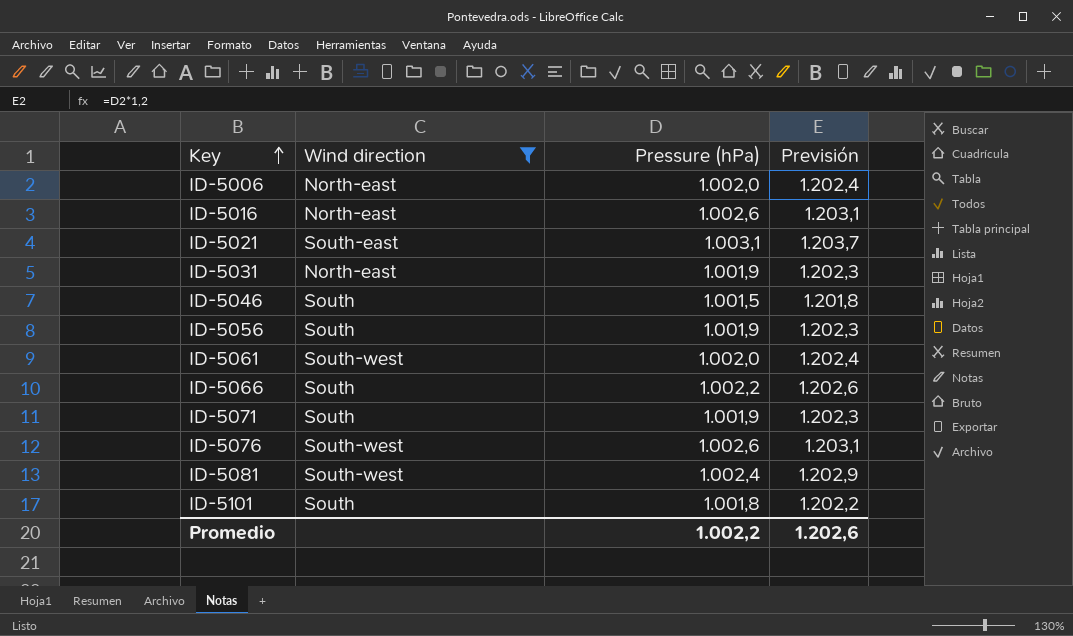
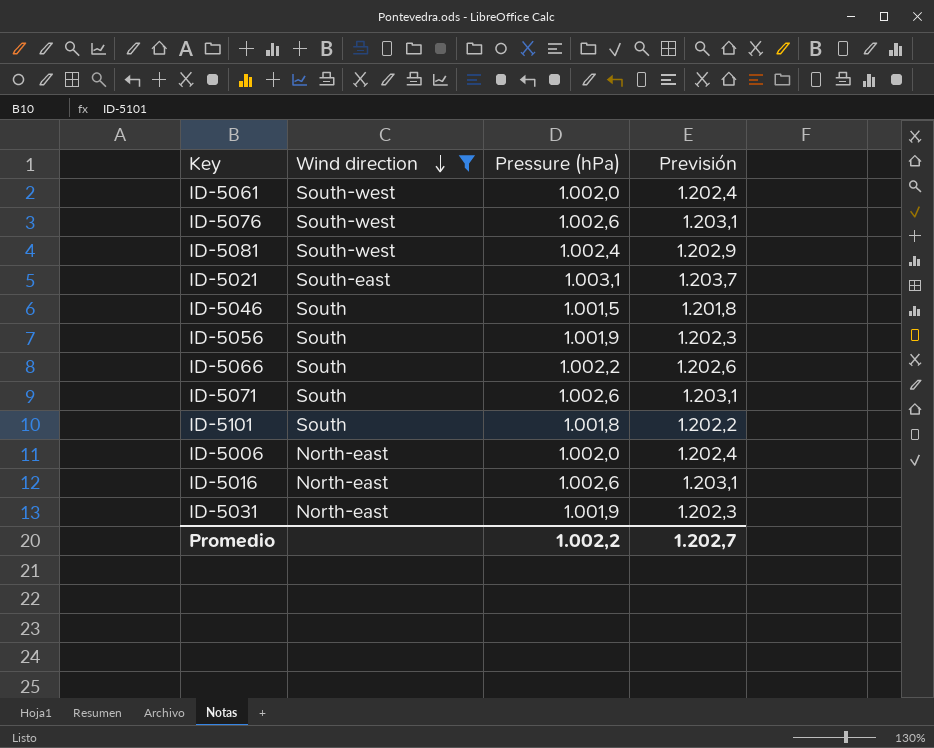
row order: Key ascending -> Wind direction descending
ID-5071 | Pressure (hPa): 1.001,9 -> 1.002,6
ID-5071 | Previsión: 1.202,3 -> 1.203,1
Promedio | Previsión: 1.202,6 -> 1.202,7

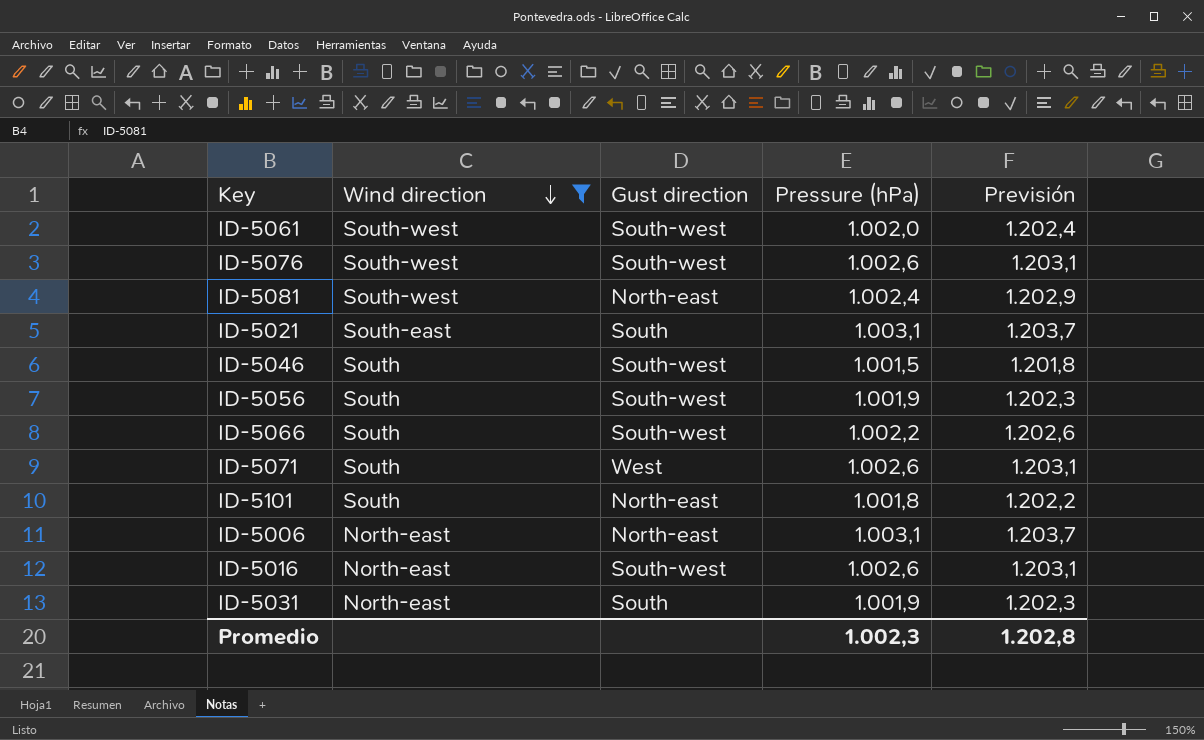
column Gust direction | position: none -> 3
ID-5006 | Pressure (hPa): 1.002,0 -> 1.003,1
ID-5006 | Previsión: 1.202,4 -> 1.203,7
Promedio | Pressure (hPa): 1.002,2 -> 1.002,3
Promedio | Previsión: 1.202,7 -> 1.202,8

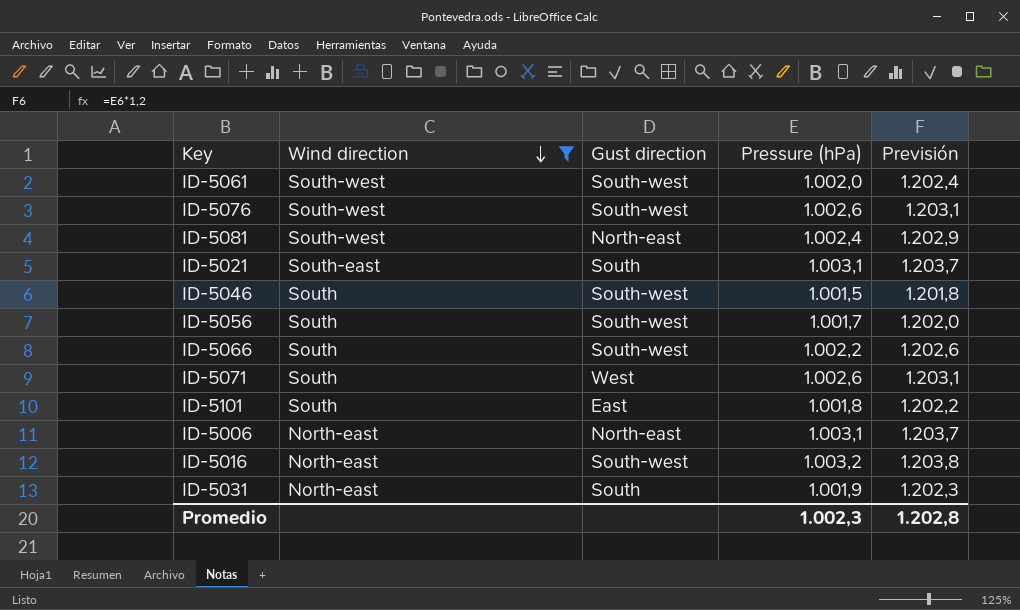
ID-5056 | Pressure (hPa): 1.001,9 -> 1.001,7
ID-5056 | Previsión: 1.202,3 -> 1.202,0
ID-5101 | Gust direction: North-east -> East
ID-5016 | Pressure (hPa): 1.002,6 -> 1.003,2
ID-5016 | Previsión: 1.203,1 -> 1.203,8

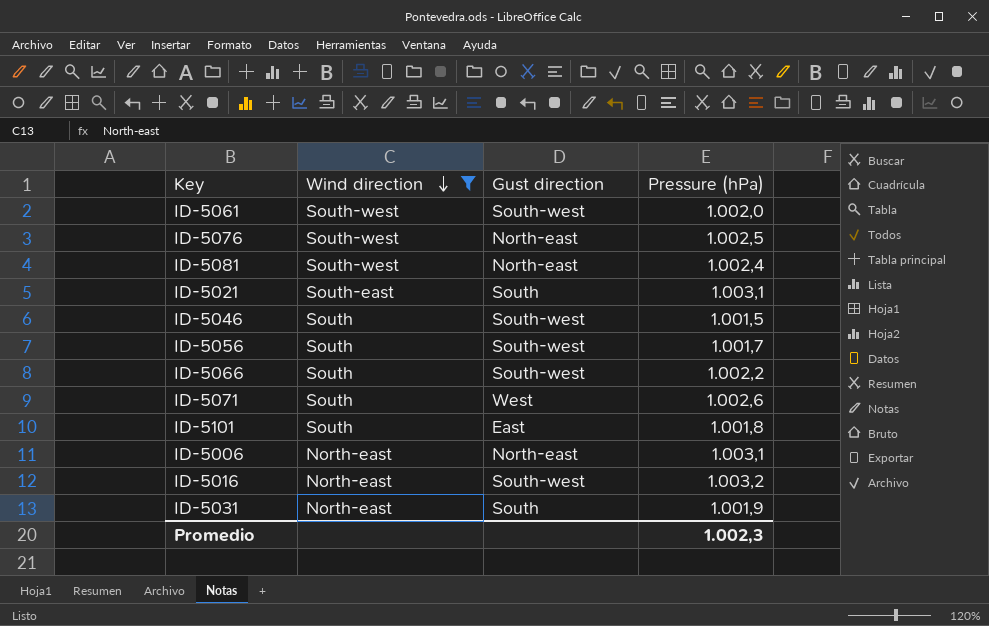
column Previsión | formula: [Pressure (hPa)] * 1,2 -> none
ID-5076 | Gust direction: South-west -> North-east
ID-5076 | Pressure (hPa): 1.002,6 -> 1.002,5

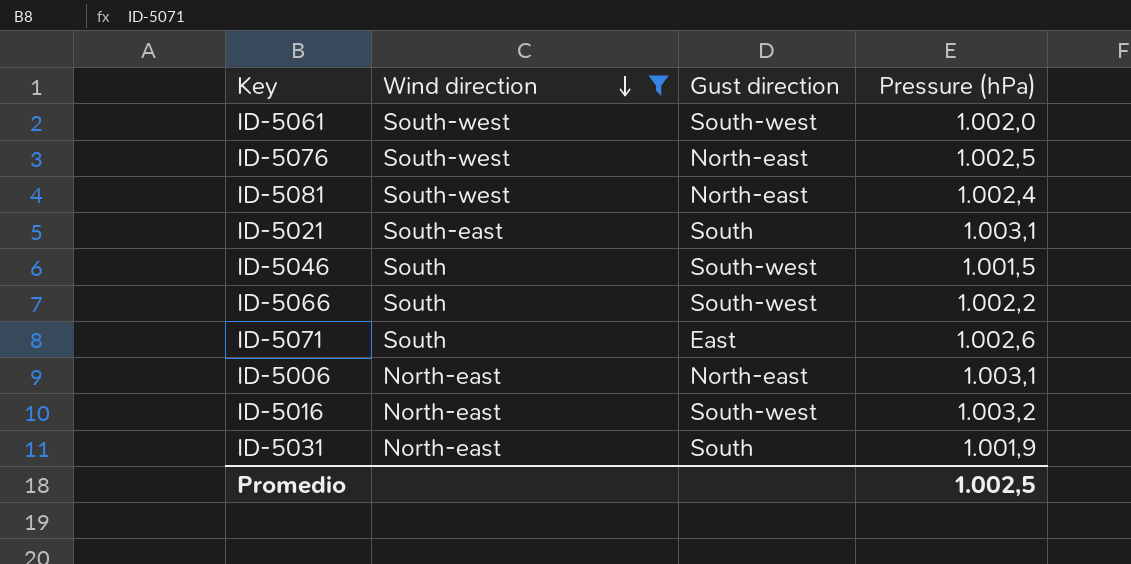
row ID-5056: South | South-west | 1.001,7 -> none
row ID-5101: South | East | 1.001,8 -> none
ID-5071 | Gust direction: West -> East
Promedio | Pressure (hPa): 1.002,3 -> 1.002,5

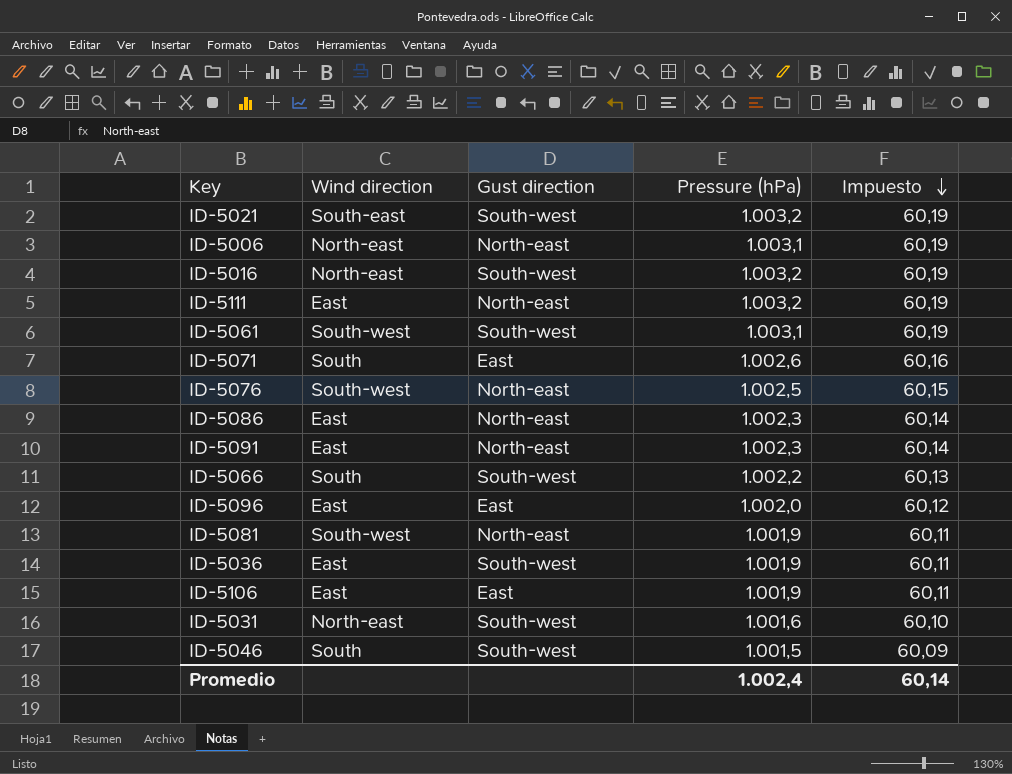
filter: Wind direction != East -> none
row order: Wind direction descending -> Impuesto descending
column Impuesto | formula: none -> [Pressure (hPa)] * 0,06
ID-5021 | Gust direction: South -> South-west
ID-5021 | Pressure (hPa): 1.003,1 -> 1.003,2
ID-5061 | Pressure (hPa): 1.002,0 -> 1.003,1
ID-5081 | Pressure (hPa): 1.002,4 -> 1.001,9
ID-5031 | Gust direction: South -> South-west
ID-5031 | Pressure (hPa): 1.001,9 -> 1.001,6
Promedio | Pressure (hPa): 1.002,5 -> 1.002,4

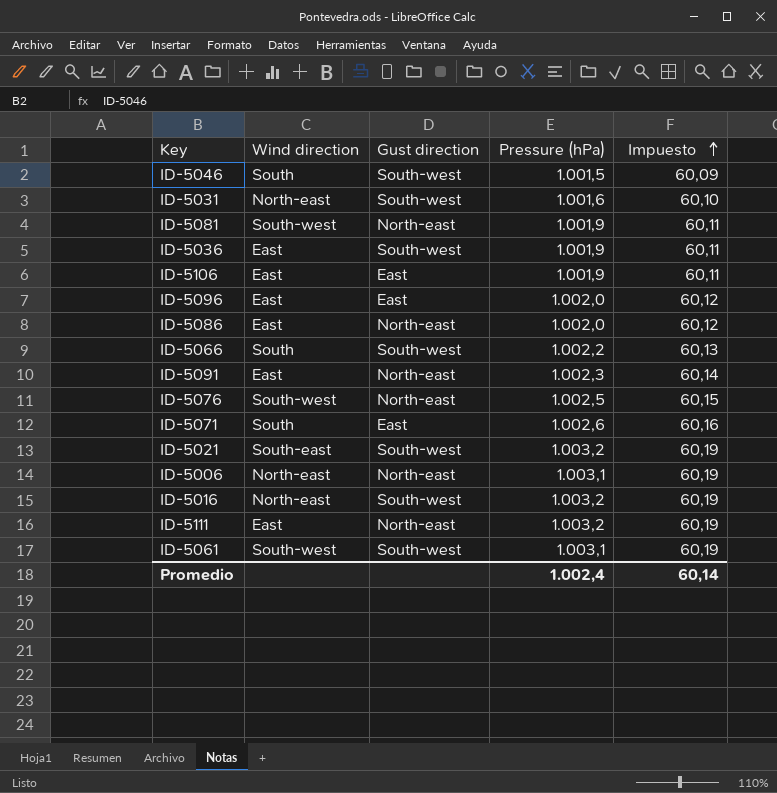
row order: Impuesto descending -> Impuesto ascending
ID-5086 | Pressure (hPa): 1.002,3 -> 1.002,0
ID-5086 | Impuesto: 60,14 -> 60,12

